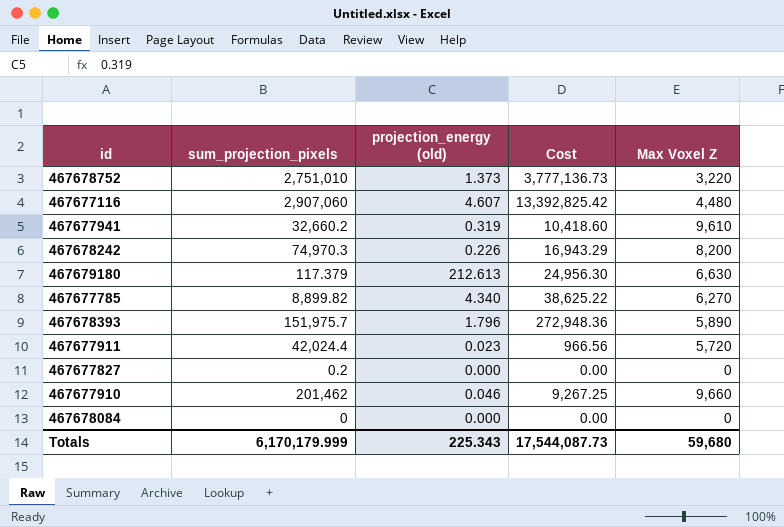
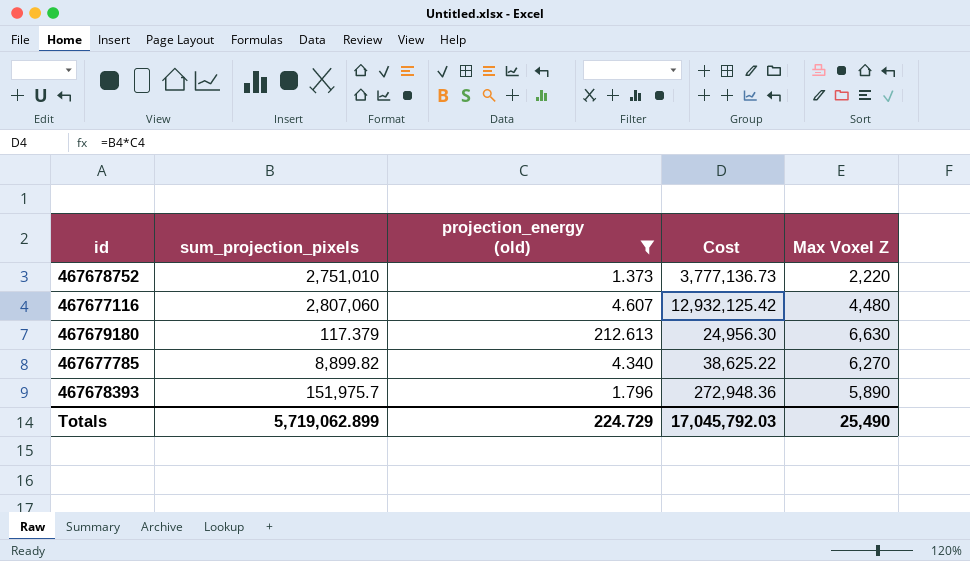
filter: none -> projection_energy (old) >= 1.373
467678752 | Max Voxel Z: 3,220 -> 2,220
467677116 | sum_projection_pixels: 2,907,060 -> 2,807,060
467677116 | Cost: 13,392,825.42 -> 12,932,125.42
Totals | sum_projection_pixels: 6,170,179.999 -> 5,719,062.899
Totals | projection_energy (old): 225.343 -> 224.729
Totals | Cost: 17,544,087.73 -> 17,045,792.03
Totals | Max Voxel Z: 59,680 -> 25,490

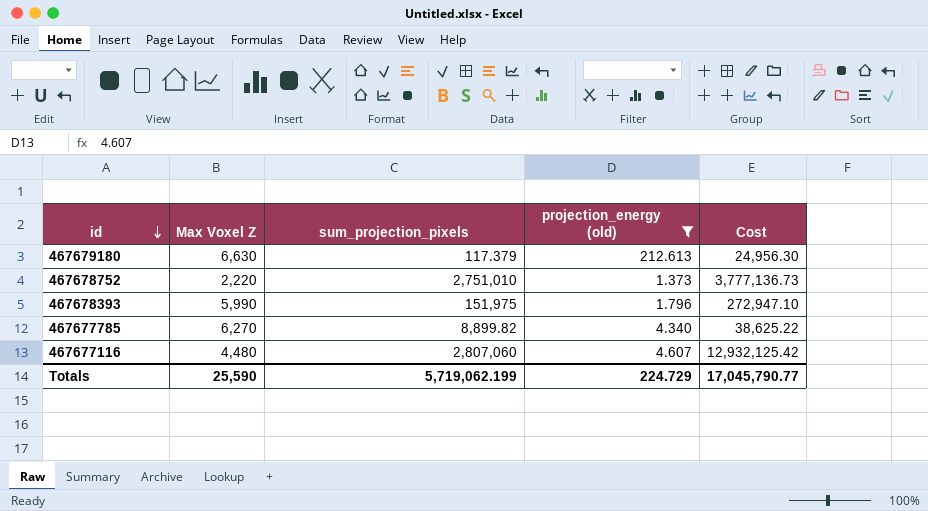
row order: none -> id descending
column Max Voxel Z | position: 5 -> 2
467678393 | Max Voxel Z: 5,890 -> 5,990
467678393 | sum_projection_pixels: 151,975.7 -> 151,975
467678393 | Cost: 272,948.36 -> 272,947.10
Totals | Max Voxel Z: 25,490 -> 25,590
Totals | sum_projection_pixels: 5,719,062.899 -> 5,719,062.199
Totals | Cost: 17,045,792.03 -> 17,045,790.77

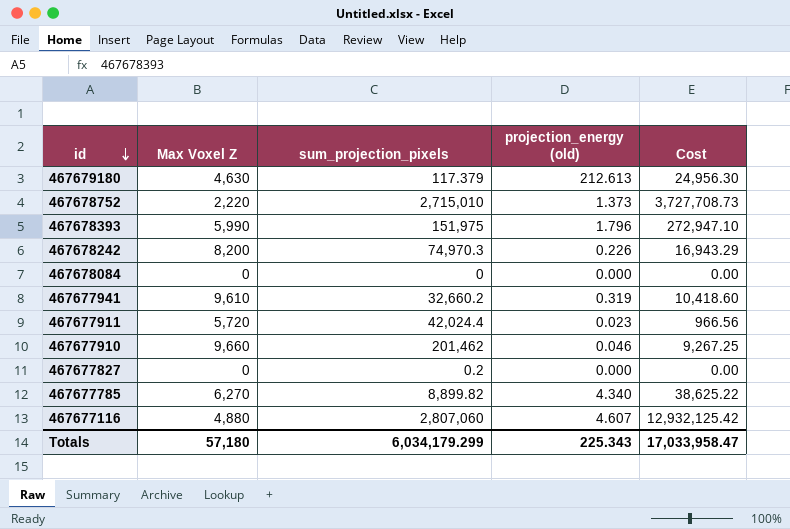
filter: projection_energy (old) >= 1.373 -> none
467679180 | Max Voxel Z: 6,630 -> 4,630
467678752 | sum_projection_pixels: 2,751,010 -> 2,715,010
467678752 | Cost: 3,777,136.73 -> 3,727,708.73
467677116 | Max Voxel Z: 4,480 -> 4,880
Totals | Max Voxel Z: 25,590 -> 57,180
Totals | sum_projection_pixels: 5,719,062.199 -> 6,034,179.299
Totals | projection_energy (old): 224.729 -> 225.343
Totals | Cost: 17,045,790.77 -> 17,033,958.47

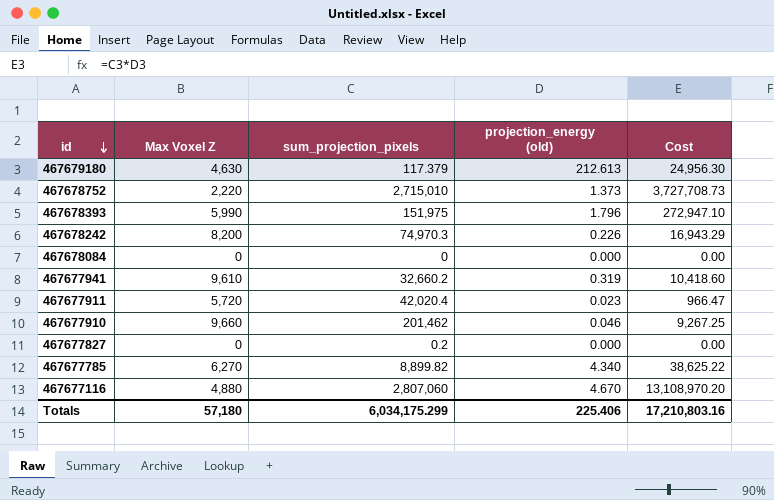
467677911 | sum_projection_pixels: 42,024.4 -> 42,020.4
467677911 | Cost: 966.56 -> 966.47
467677116 | projection_energy (old): 4.607 -> 4.670
467677116 | Cost: 12,932,125.42 -> 13,108,970.20
Totals | sum_projection_pixels: 6,034,179.299 -> 6,034,175.299
Totals | projection_energy (old): 225.343 -> 225.406
Totals | Cost: 17,033,958.47 -> 17,210,803.16

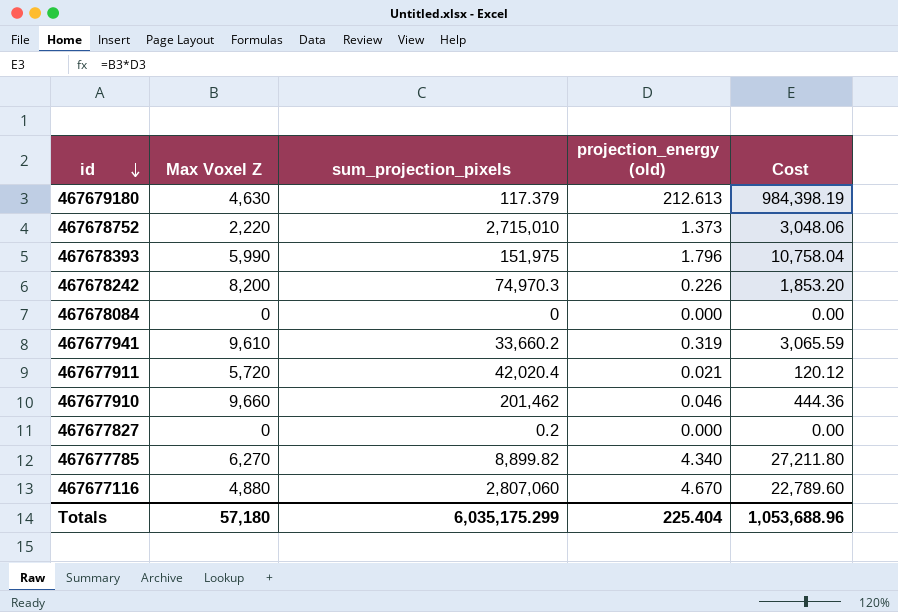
column Cost | formula: [sum_projection_pixels] * [projection_energy (old)] -> [Max Voxel Z] * [projection_energy (old)]
467677941 | sum_projection_pixels: 32,660.2 -> 33,660.2
467677911 | projection_energy (old): 0.023 -> 0.021
Totals | sum_projection_pixels: 6,034,175.299 -> 6,035,175.299
Totals | projection_energy (old): 225.406 -> 225.404
Totals | Cost: 17,210,803.16 -> 1,053,688.96

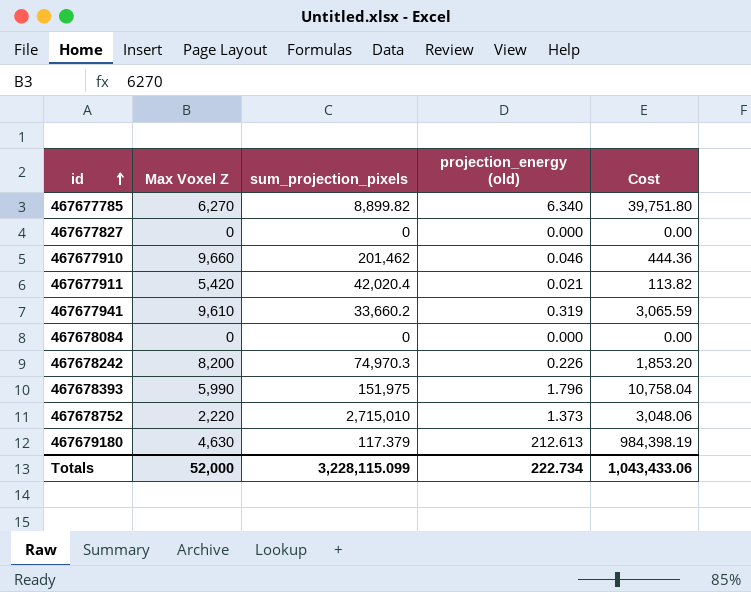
row order: id descending -> id ascending
row 467677116: 4,880 | 2,807,060 | 4.670 | 22,789.60 -> none
467677785 | projection_energy (old): 4.340 -> 6.340
467677785 | Cost: 27,211.80 -> 39,751.80
467677827 | sum_projection_pixels: 0.2 -> 0
467677911 | Max Voxel Z: 5,720 -> 5,420
467677911 | Cost: 120.12 -> 113.82
Totals | Max Voxel Z: 57,180 -> 52,000
Totals | sum_projection_pixels: 6,035,175.299 -> 3,228,115.099
Totals | projection_energy (old): 225.404 -> 222.734
Totals | Cost: 1,053,688.96 -> 1,043,433.06

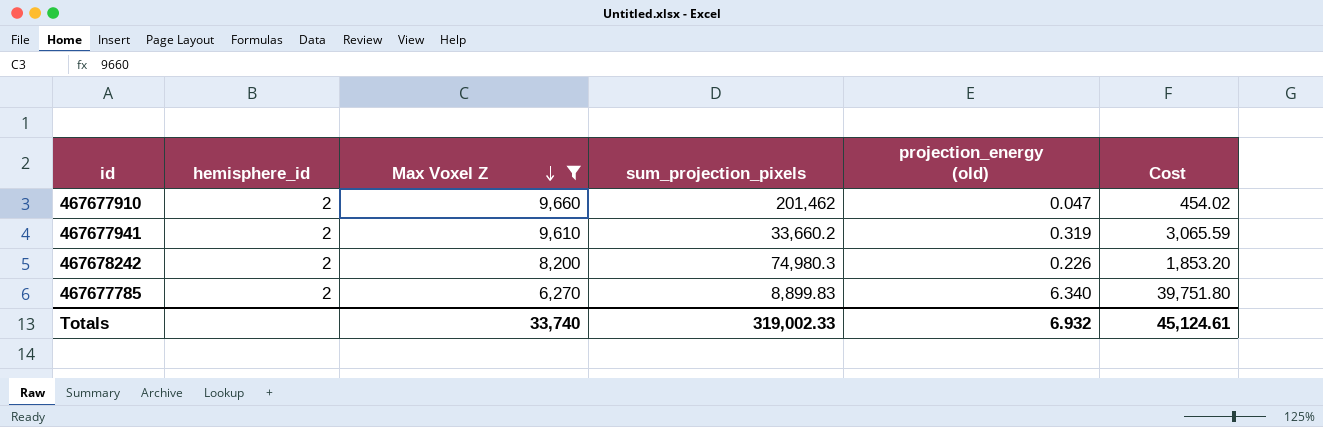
filter: none -> Max Voxel Z >= 6,270
row order: id ascending -> Max Voxel Z descending
column hemisphere_id | position: none -> 2
467677910 | projection_energy (old): 0.046 -> 0.047
467677910 | Cost: 444.36 -> 454.02
467678242 | sum_projection_pixels: 74,970.3 -> 74,980.3
467677785 | sum_projection_pixels: 8,899.82 -> 8,899.83
Totals | Max Voxel Z: 52,000 -> 33,740
Totals | sum_projection_pixels: 3,228,115.099 -> 319,002.33
Totals | projection_energy (old): 222.734 -> 6.932
Totals | Cost: 1,043,433.06 -> 45,124.61

